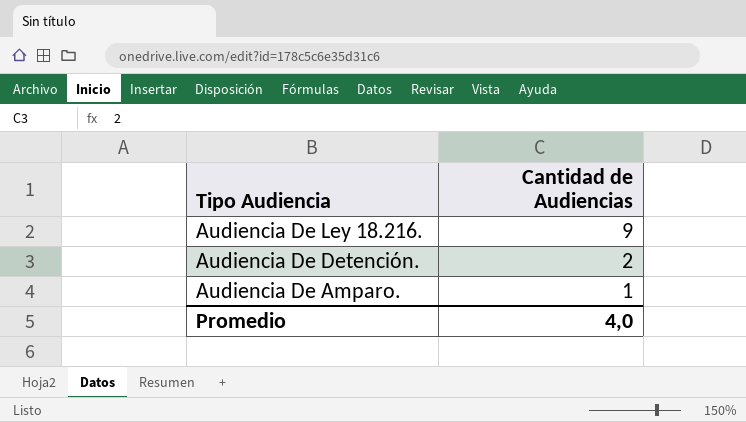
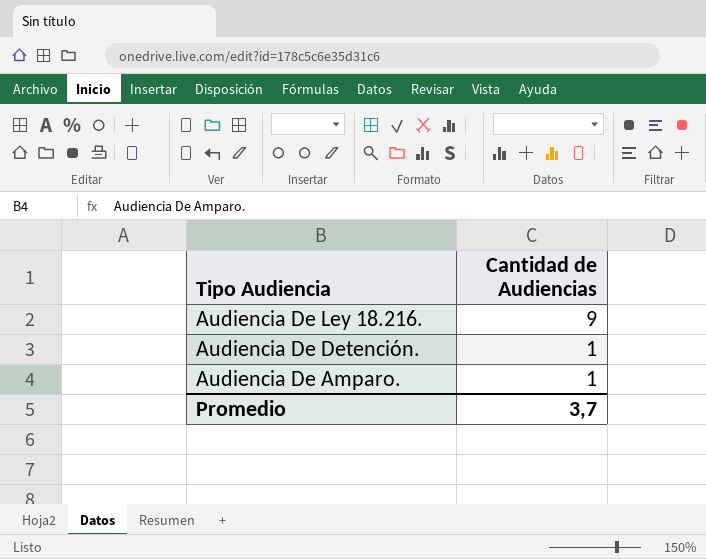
Audiencia De Detención. | Cantidad de Audiencias: 2 -> 1
Promedio | Cantidad de Audiencias: 4,0 -> 3,7

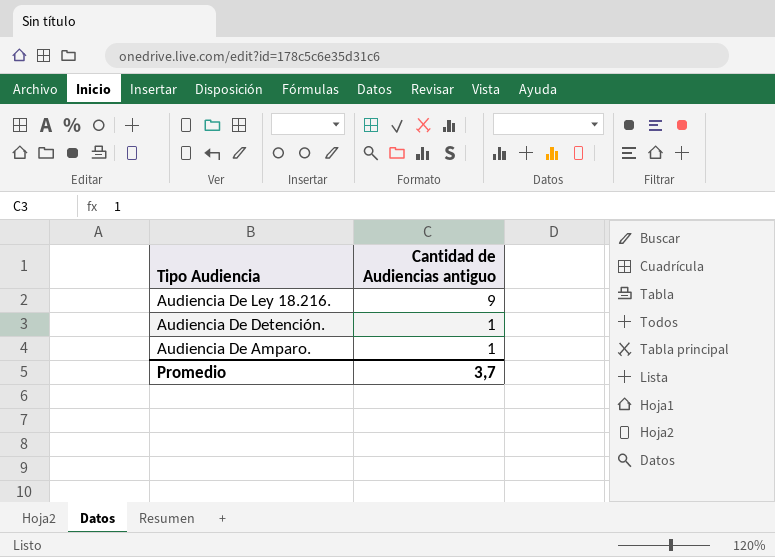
column name: Cantidad de Audiencias -> Cantidad de Audiencias antiguo

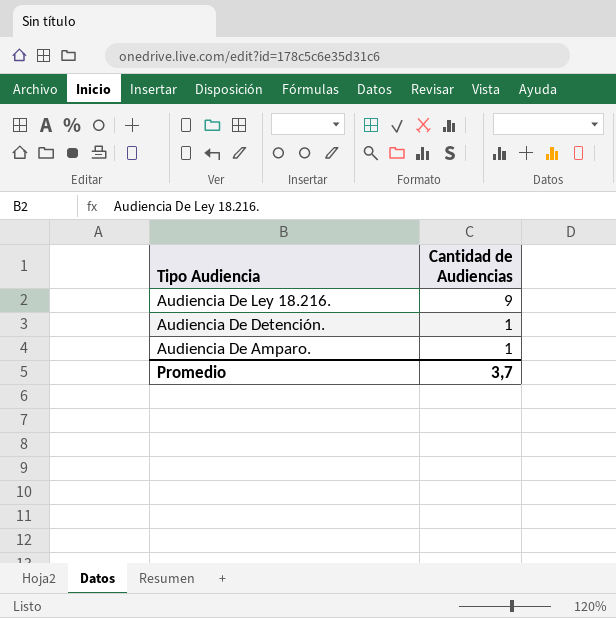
column name: Cantidad de Audiencias antiguo -> Cantidad de Audiencias

